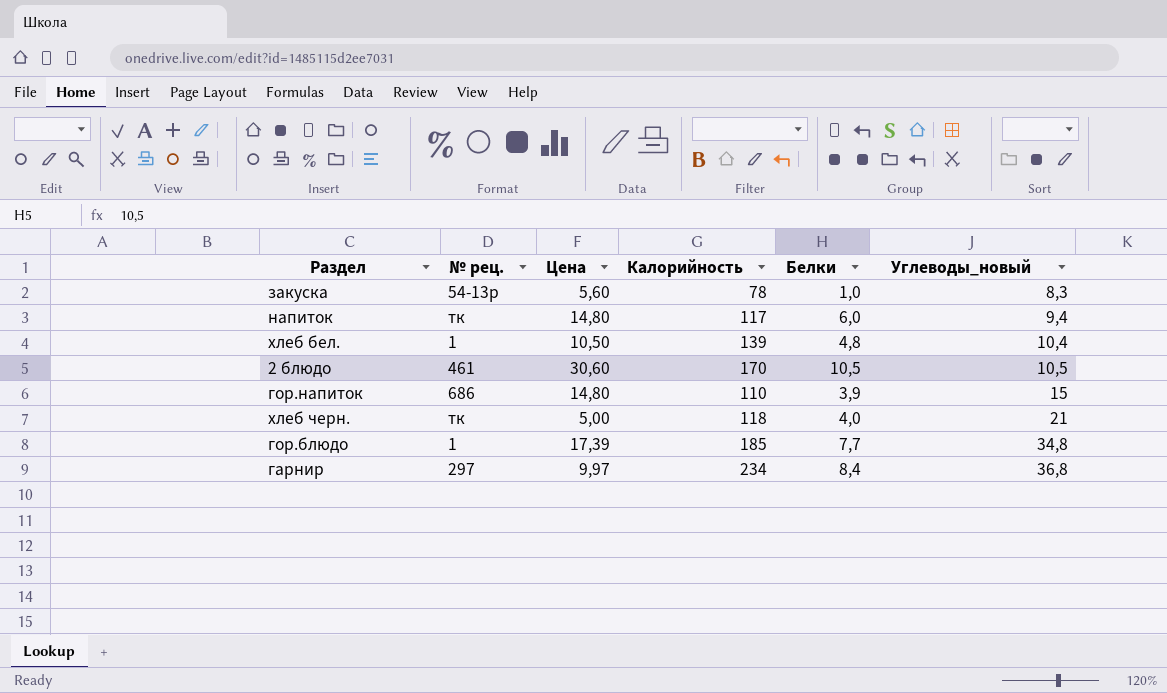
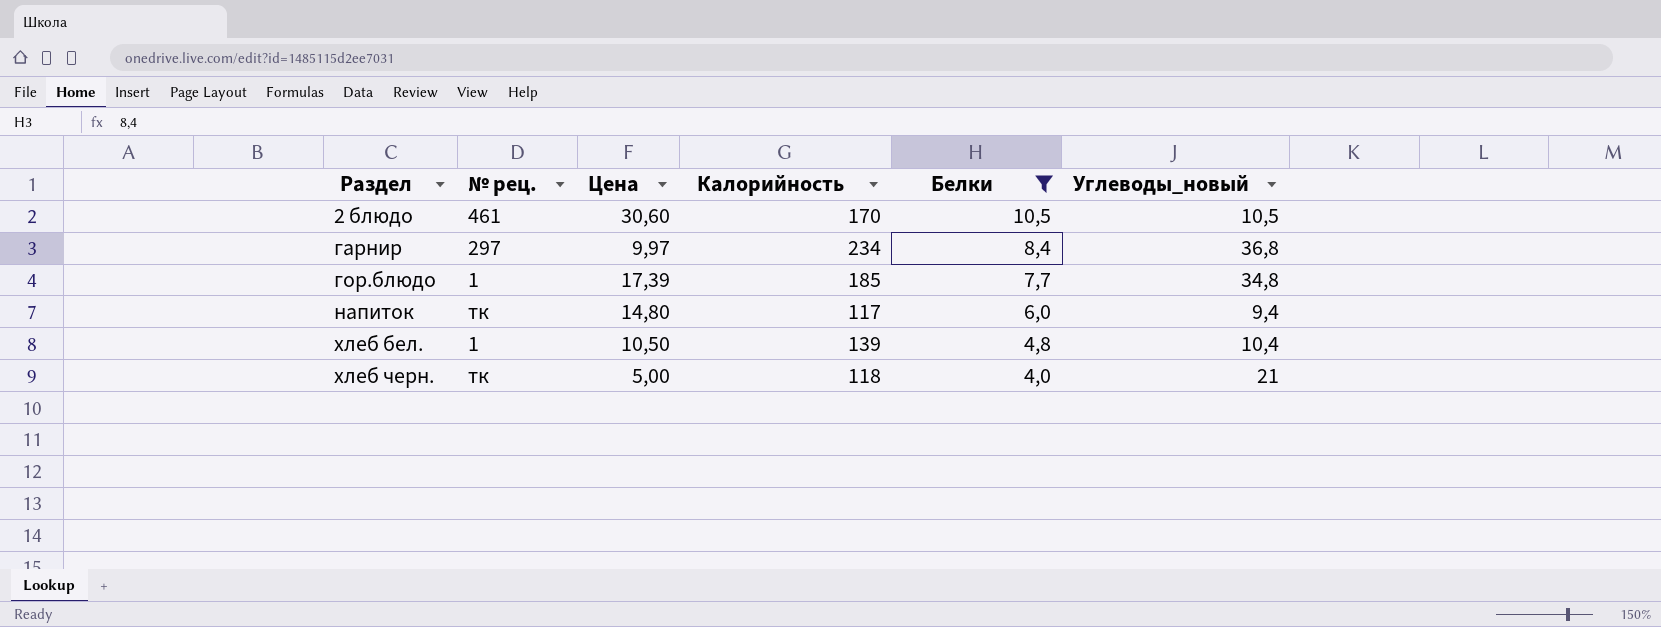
filter: none -> Белки >= 4,0
row order: Углеводы_новый ascending -> Раздел ascending

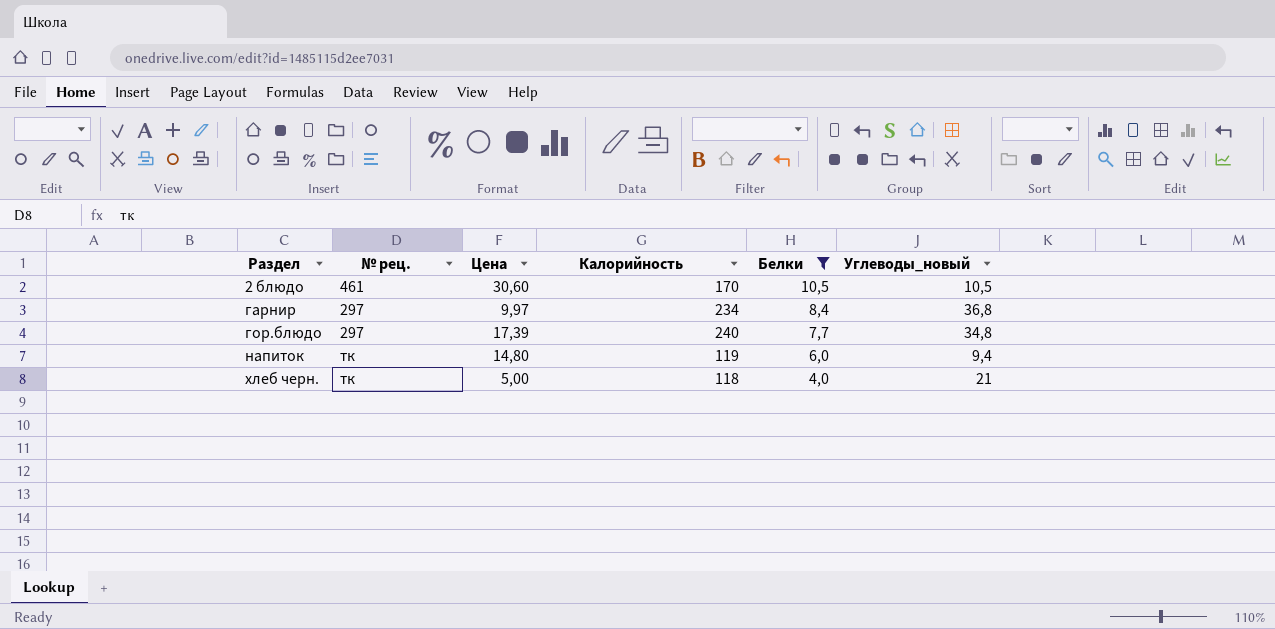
row хлеб бел.: 1 | 10,50 | 139 | 4,8 | 10,4 -> none
гор.блюдо | № рец.: 1 -> 297
гор.блюдо | Калорийность: 185 -> 240
напиток | Калорийность: 117 -> 119

